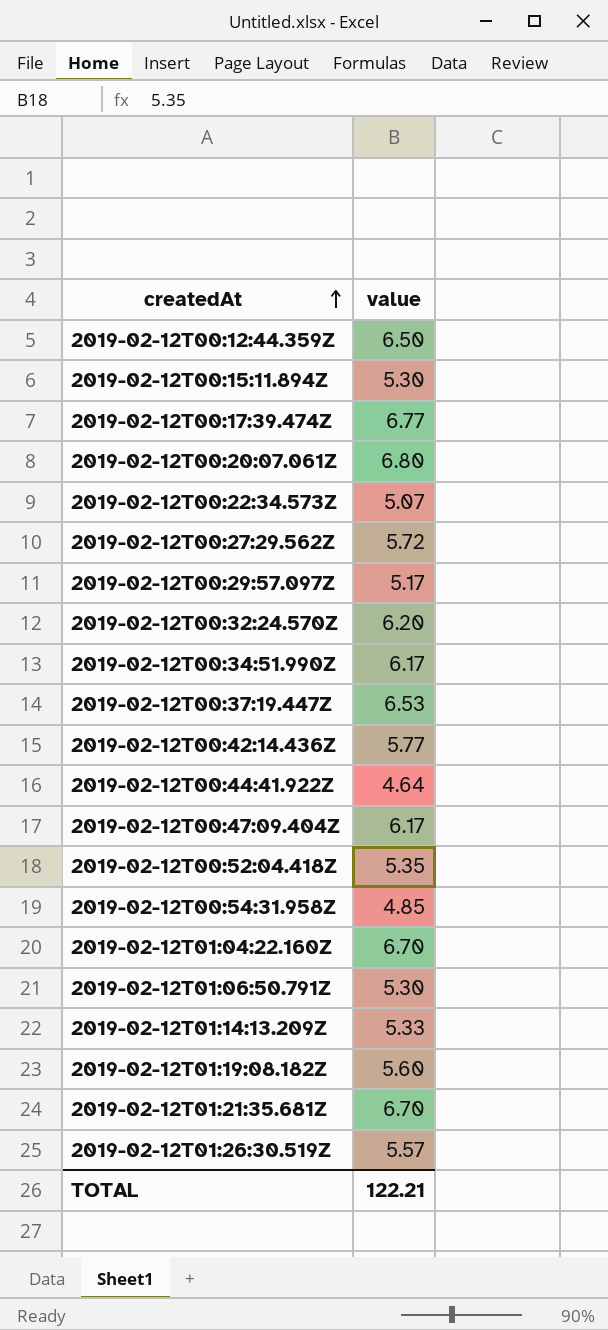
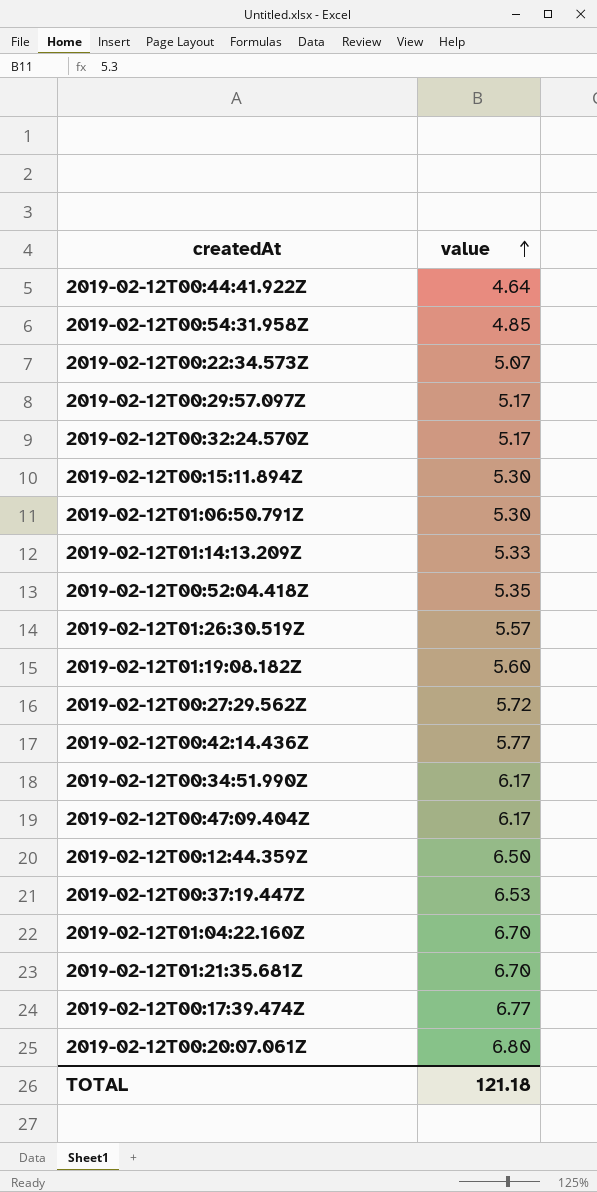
row order: createdAt ascending -> value ascending
2019-02-12T00:32:24.570Z | value: 6.20 -> 5.17
TOTAL | value: 122.21 -> 121.18

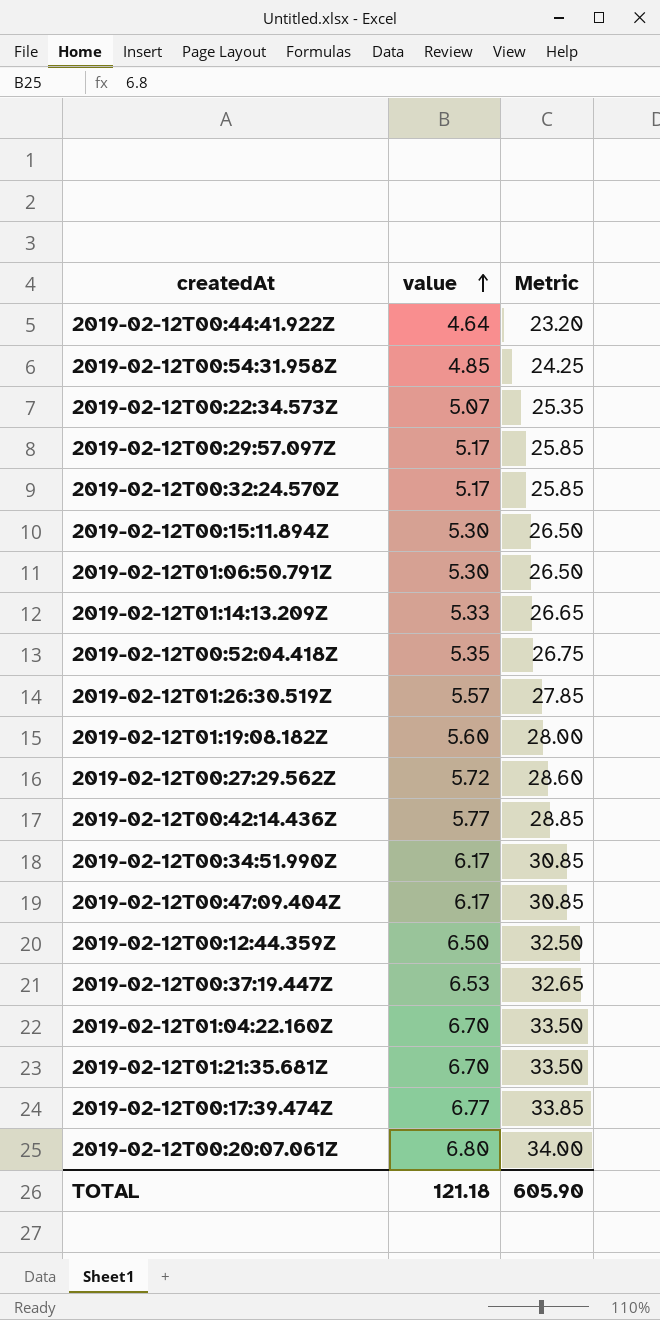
column Metric | formula: none -> [value] * 5

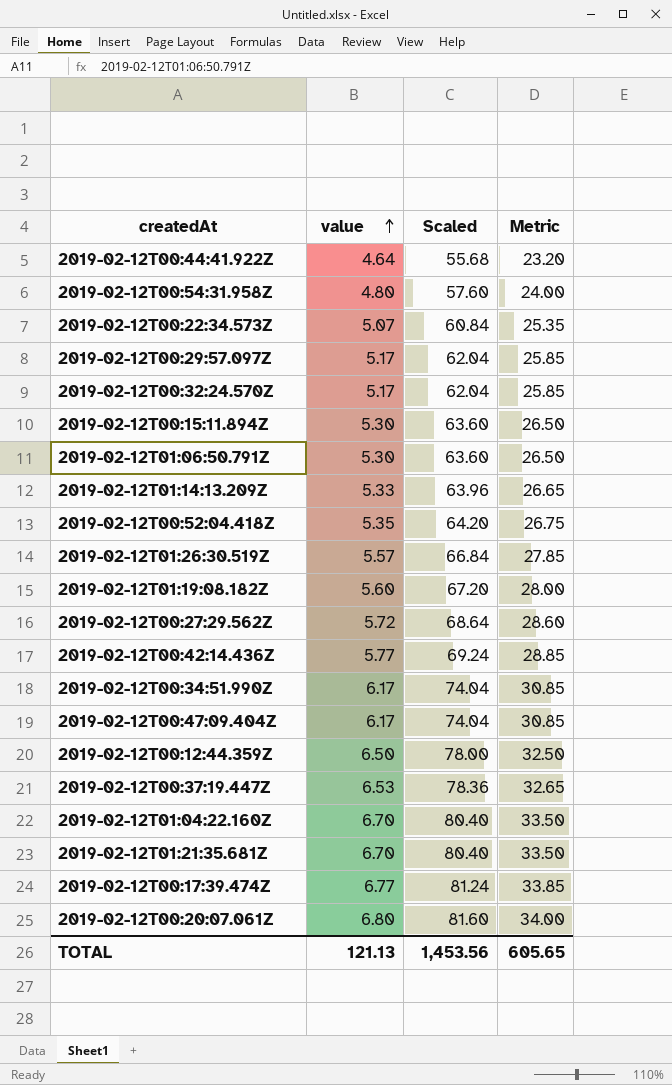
column Scaled | formula: none -> [value] * 12
2019-02-12T00:54:31.958Z | value: 4.85 -> 4.80
2019-02-12T00:54:31.958Z | Metric: 24.25 -> 24.00
TOTAL | value: 121.18 -> 121.13
TOTAL | Metric: 605.90 -> 605.65

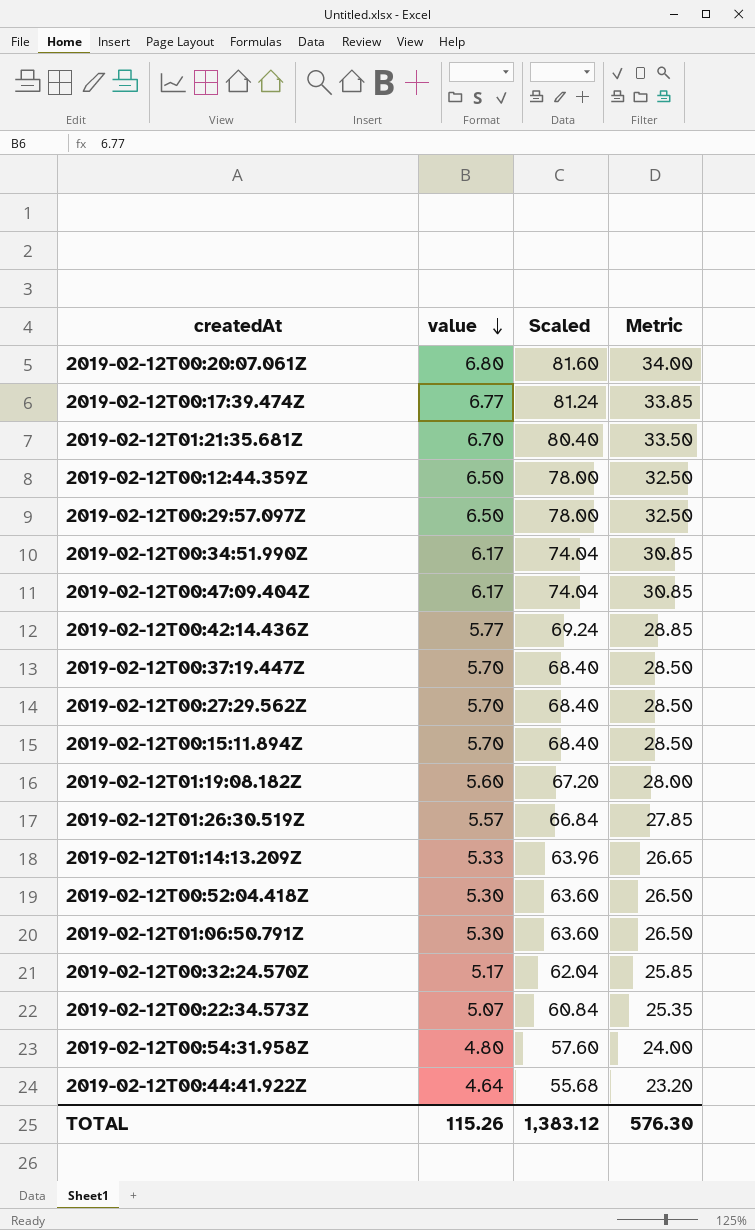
row order: value ascending -> value descending
row 2019-02-12T01:04:22.160Z: 6.70 | 80.40 | 33.50 -> none
2019-02-12T00:29:57.097Z | value: 5.17 -> 6.50
2019-02-12T00:29:57.097Z | Scaled: 62.04 -> 78.00
2019-02-12T00:29:57.097Z | Metric: 25.85 -> 32.50
2019-02-12T00:37:19.447Z | value: 6.53 -> 5.70
2019-02-12T00:37:19.447Z | Scaled: 78.36 -> 68.40
2019-02-12T00:37:19.447Z | Metric: 32.65 -> 28.50
2019-02-12T00:27:29.562Z | value: 5.72 -> 5.70
2019-02-12T00:27:29.562Z | Scaled: 68.64 -> 68.40
2019-02-12T00:27:29.562Z | Metric: 28.60 -> 28.50
2019-02-12T00:15:11.894Z | value: 5.30 -> 5.70
2019-02-12T00:15:11.894Z | Scaled: 63.60 -> 68.40
2019-02-12T00:15:11.894Z | Metric: 26.50 -> 28.50
2019-02-12T00:52:04.418Z | value: 5.35 -> 5.30
2019-02-12T00:52:04.418Z | Scaled: 64.20 -> 63.60
2019-02-12T00:52:04.418Z | Metric: 26.75 -> 26.50
TOTAL | value: 121.13 -> 115.26
TOTAL | Scaled: 1,453.56 -> 1,383.12
TOTAL | Metric: 605.65 -> 576.30

